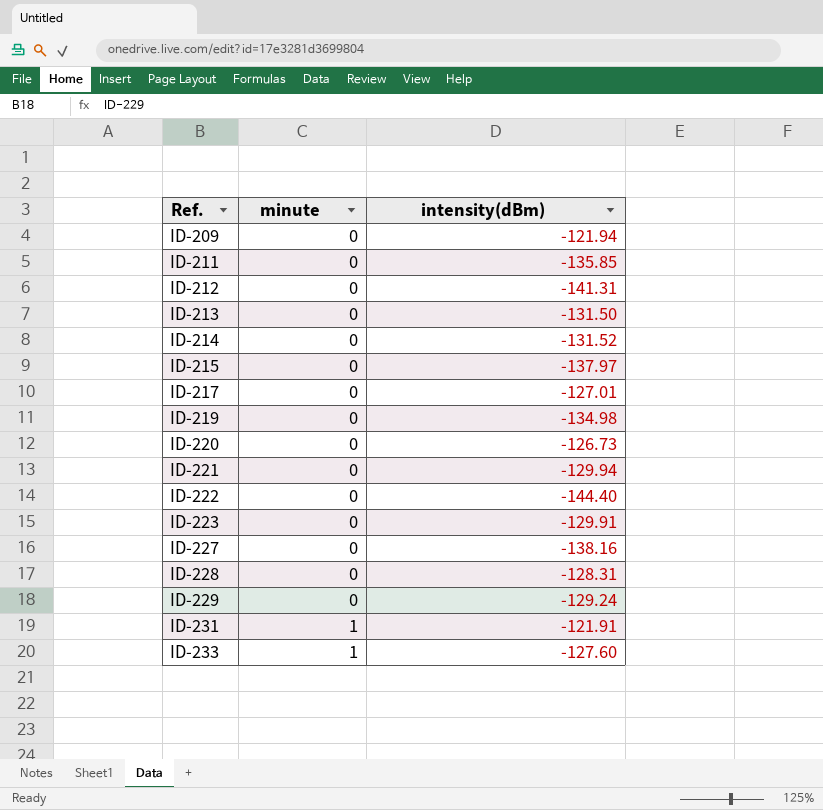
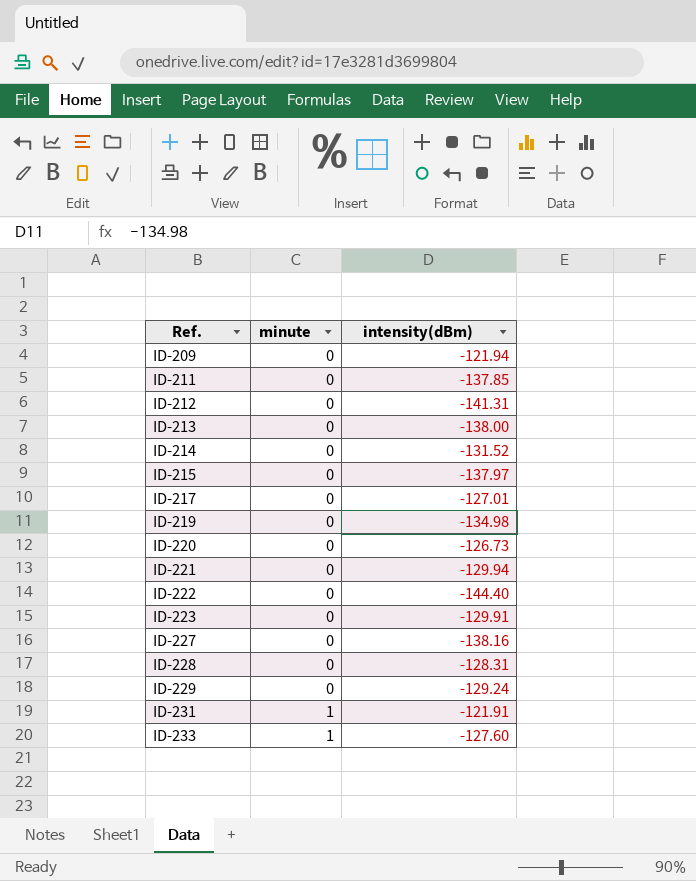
ID-211 | intensity(dBm): -135.85 -> -137.85
ID-213 | intensity(dBm): -131.50 -> -138.00

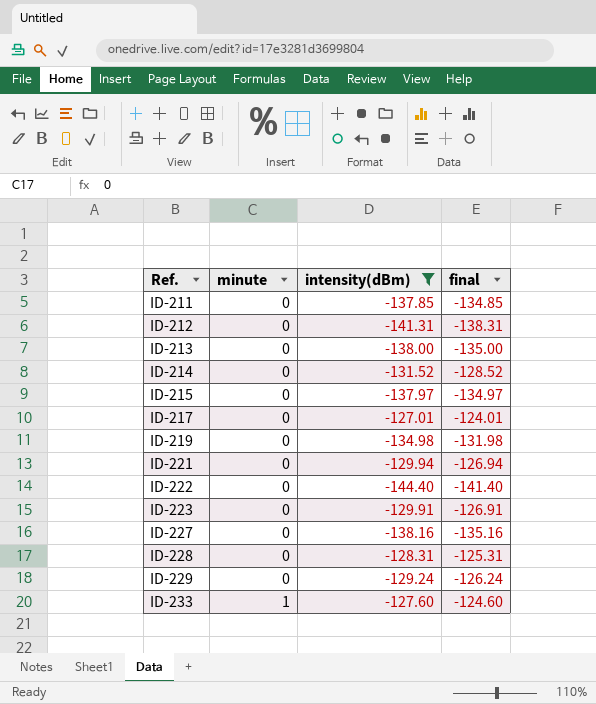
filter: none -> intensity(dBm) <= -127.01
column final | formula: none -> [intensity(dBm)] + 3

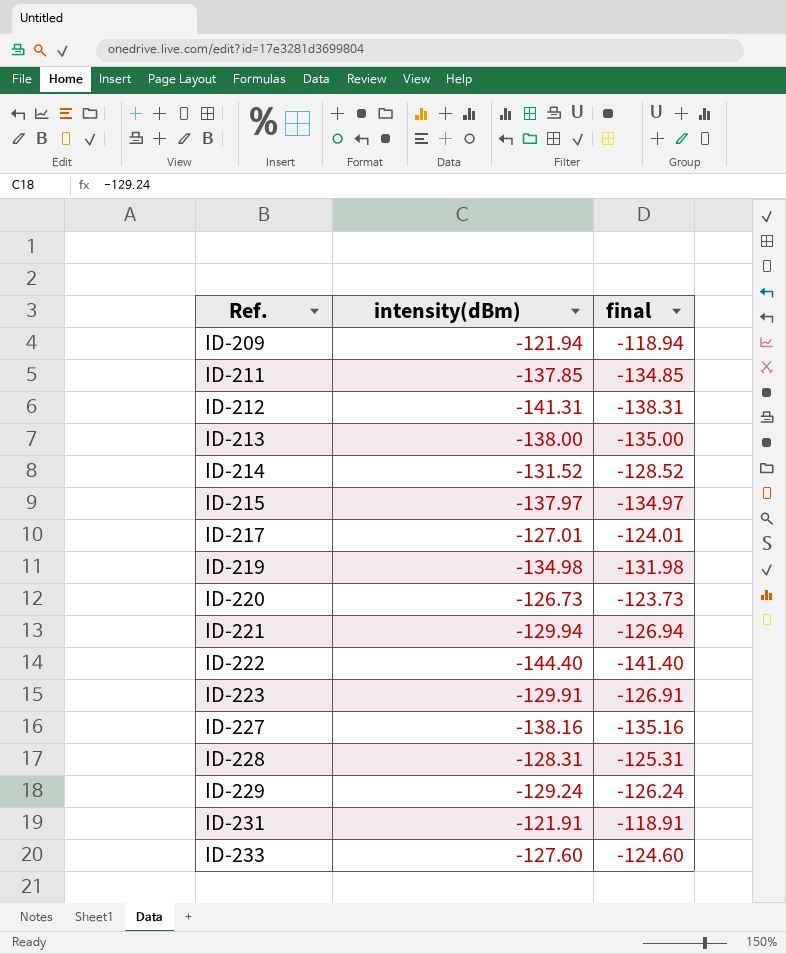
filter: intensity(dBm) <= -127.01 -> none
column minute | position: 2 -> none

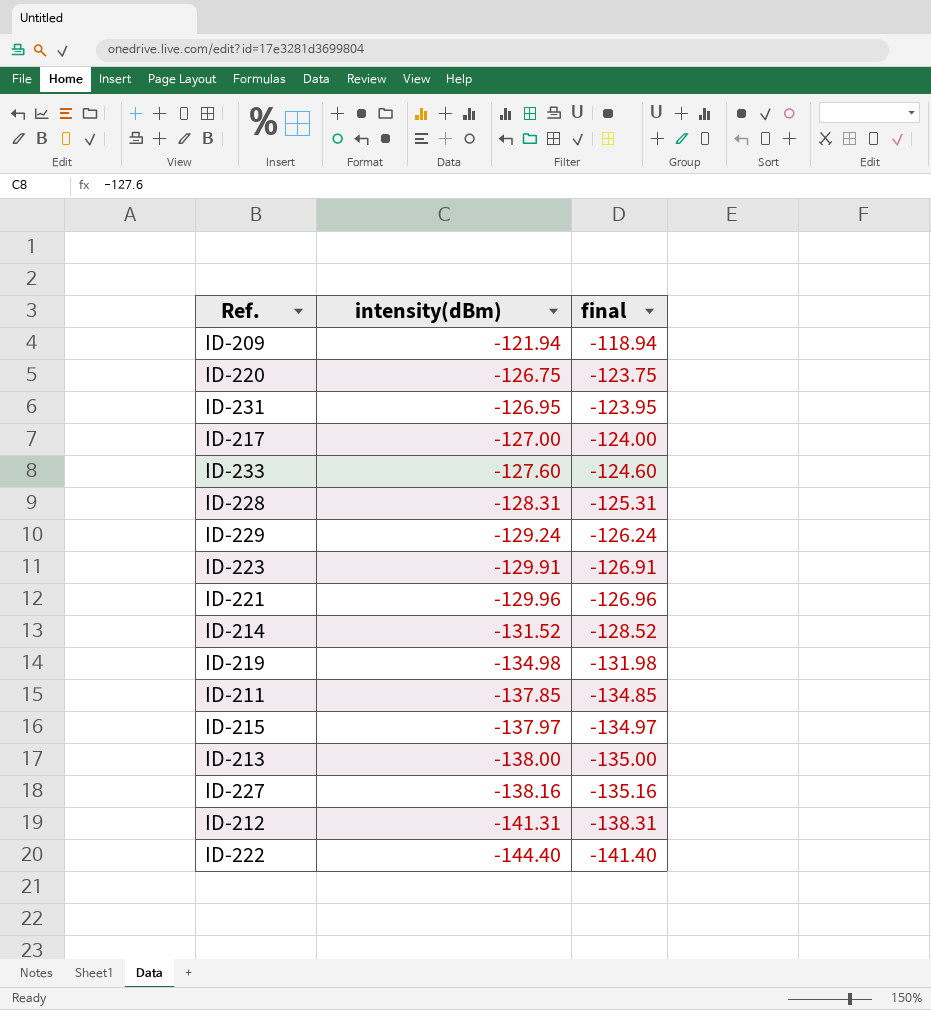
row order: Ref. ascending -> intensity(dBm) descending
ID-220 | intensity(dBm): -126.73 -> -126.75
ID-220 | final: -123.73 -> -123.75
ID-231 | intensity(dBm): -121.91 -> -126.95
ID-231 | final: -118.91 -> -123.95
ID-217 | intensity(dBm): -127.01 -> -127.00
ID-217 | final: -124.01 -> -124.00
ID-221 | intensity(dBm): -129.94 -> -129.96
ID-221 | final: -126.94 -> -126.96

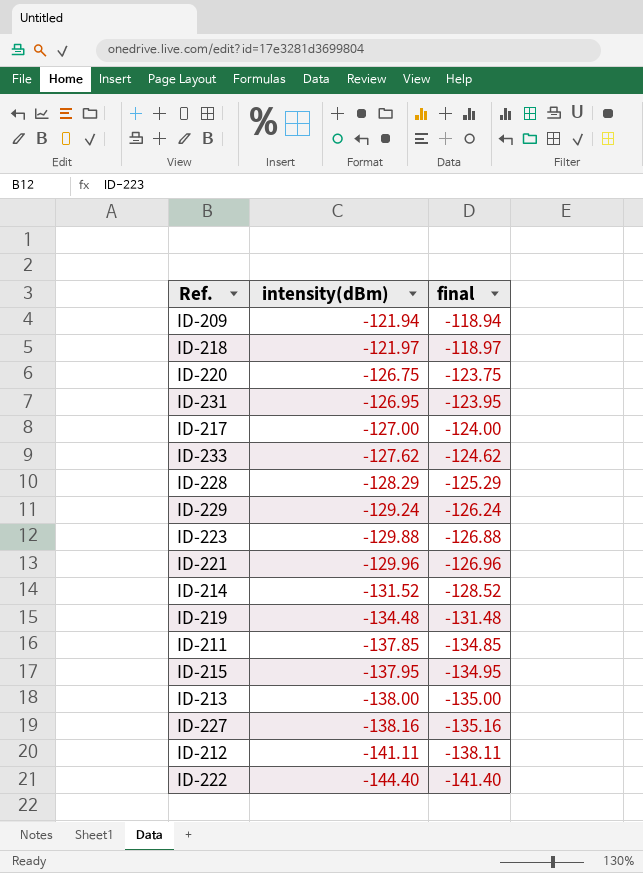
row ID-218: none -> -121.97 | -118.97
ID-233 | intensity(dBm): -127.60 -> -127.62
ID-233 | final: -124.60 -> -124.62
ID-228 | intensity(dBm): -128.31 -> -128.29
ID-228 | final: -125.31 -> -125.29
ID-223 | intensity(dBm): -129.91 -> -129.88
ID-223 | final: -126.91 -> -126.88
ID-219 | intensity(dBm): -134.98 -> -134.48
ID-219 | final: -131.98 -> -131.48
ID-215 | intensity(dBm): -137.97 -> -137.95
ID-215 | final: -134.97 -> -134.95
ID-212 | intensity(dBm): -141.31 -> -141.11
ID-212 | final: -138.31 -> -138.11

